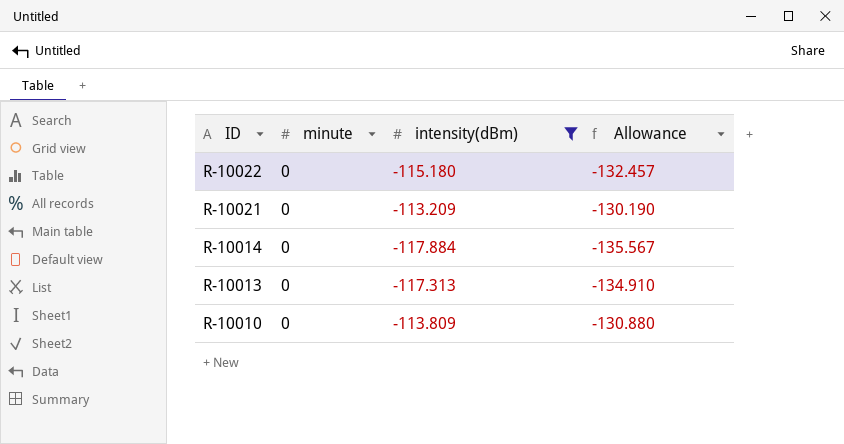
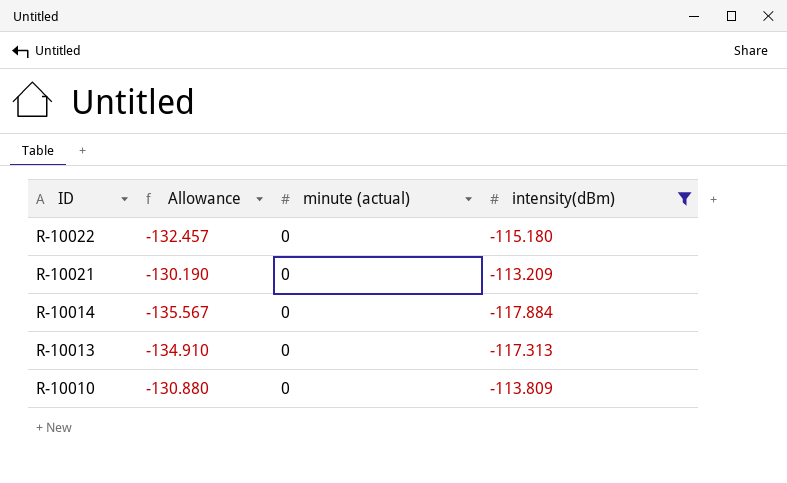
column Allowance | position: 4 -> 2
column name: minute -> minute (actual)

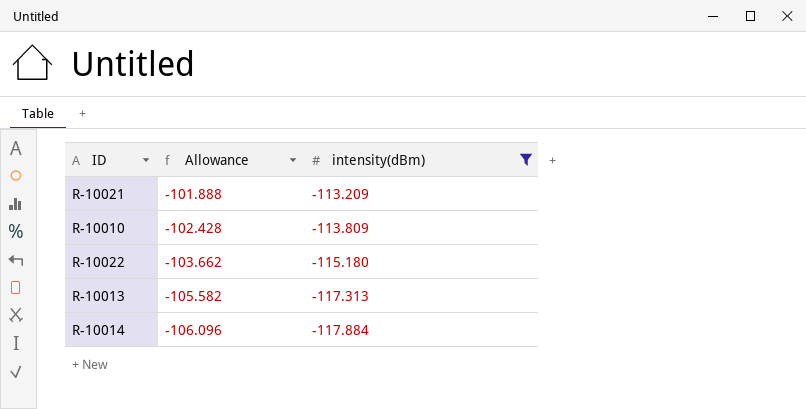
row order: ID descending -> Allowance descending
column minute (actual) | position: 3 -> none
column Allowance | formula: [intensity(dBm)] * 1.15 -> [intensity(dBm)] * 0.9

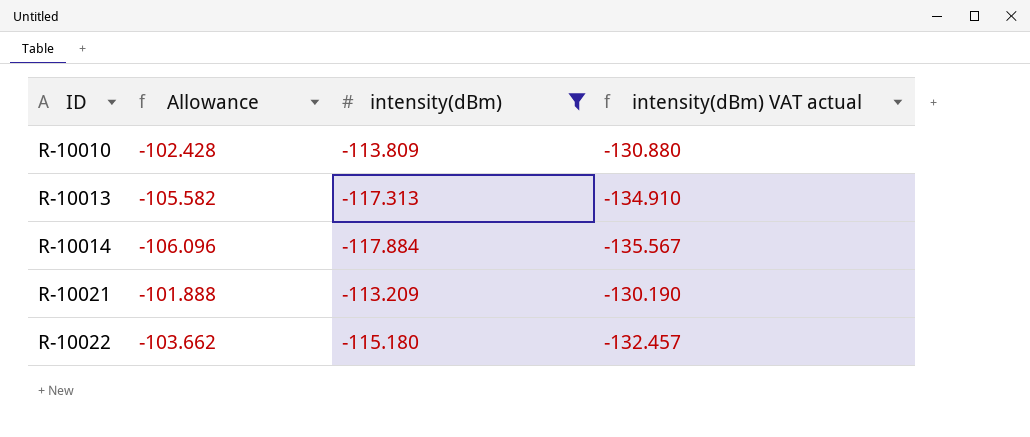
row order: Allowance descending -> ID ascending
column intensity(dBm) VAT actual | formula: none -> [intensity(dBm)] * 1.15

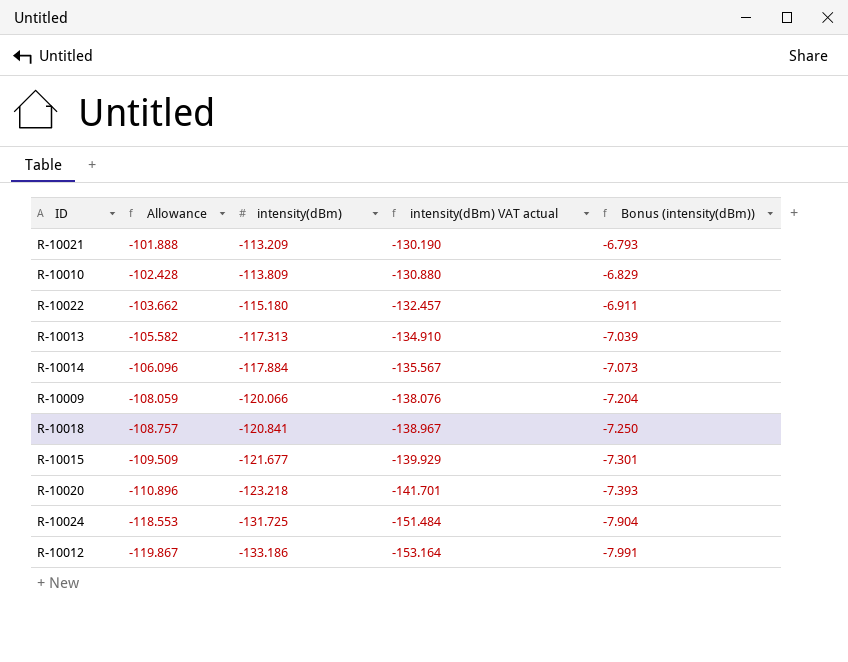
filter: intensity(dBm) >= -117.884 -> none
row order: ID ascending -> Allowance descending
column Bonus (intensity(dBm)) | formula: none -> [intensity(dBm)] * 0.06

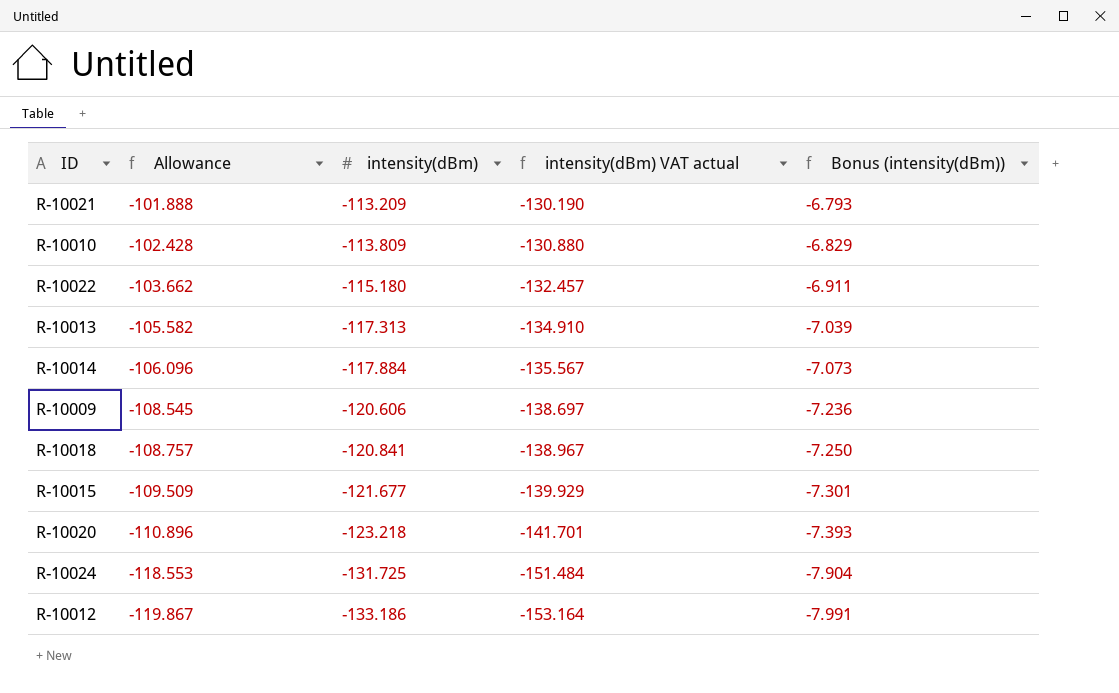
R-10009 | Allowance: -108.059 -> -108.545
R-10009 | intensity(dBm): -120.066 -> -120.606
R-10009 | intensity(dBm) VAT actual: -138.076 -> -138.697
R-10009 | Bonus (intensity(dBm)): -7.204 -> -7.236

